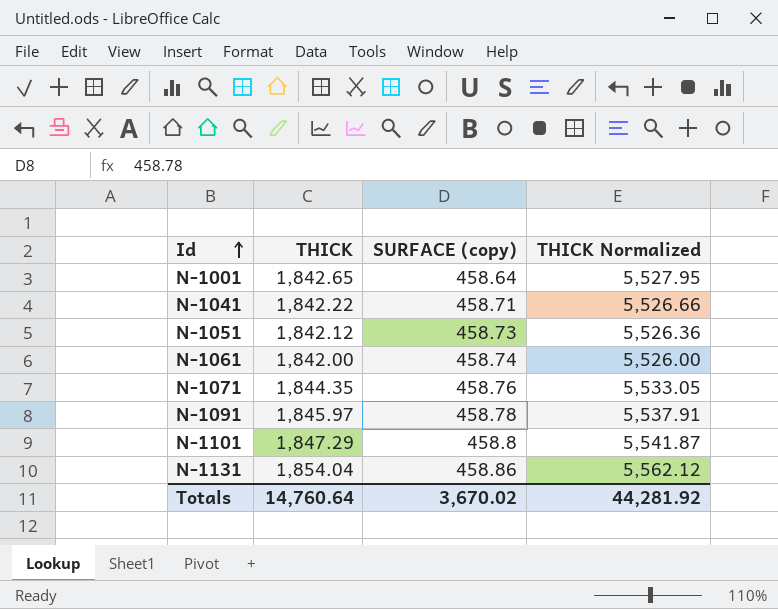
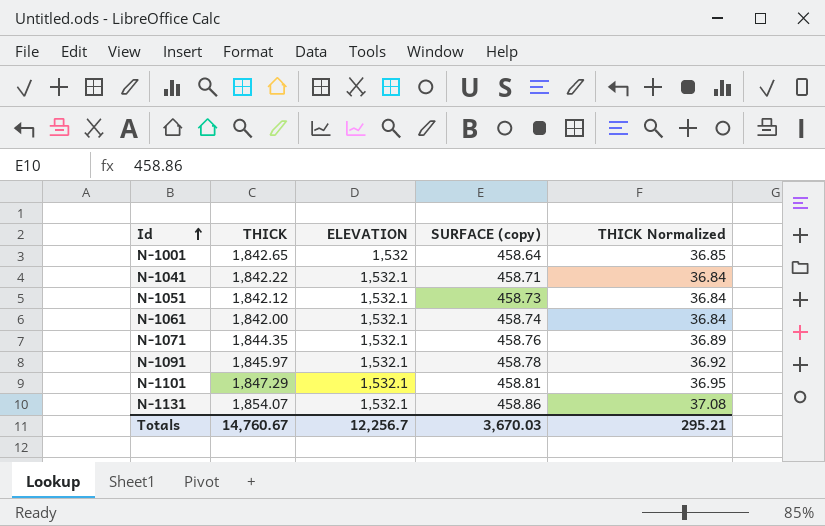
column ELEVATION | position: none -> 3
column THICK Normalized | formula: [THICK] * 3 -> [THICK] * 0.02
N-1101 | SURFACE (copy): 458.8 -> 458.81
N-1131 | THICK: 1,854.04 -> 1,854.07
Totals | THICK: 14,760.64 -> 14,760.67
Totals | SURFACE (copy): 3,670.02 -> 3,670.03
Totals | THICK Normalized: 44,281.92 -> 295.21

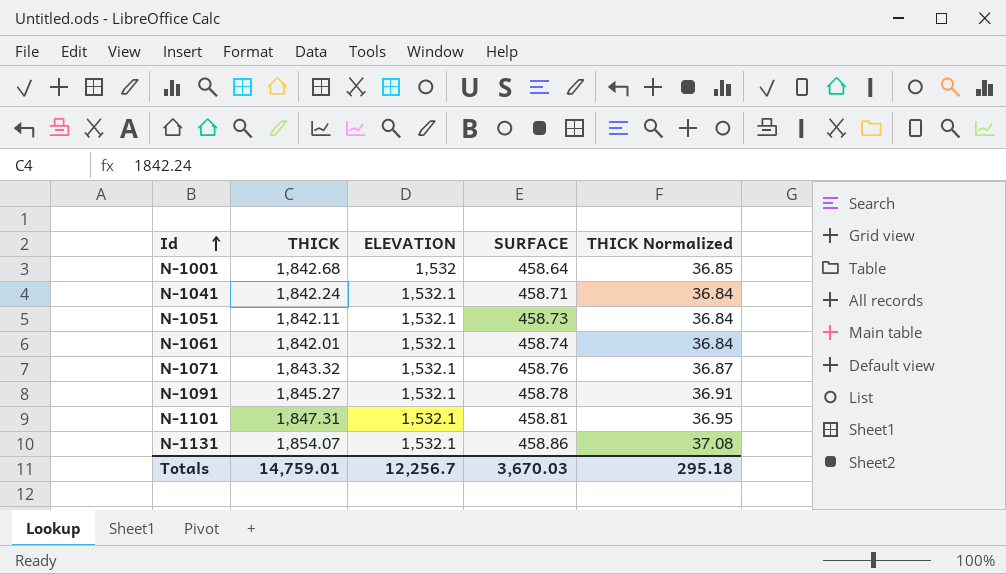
column name: SURFACE (copy) -> SURFACE
N-1001 | THICK: 1,842.65 -> 1,842.68
N-1041 | THICK: 1,842.22 -> 1,842.24
N-1051 | THICK: 1,842.12 -> 1,842.11
N-1061 | THICK: 1,842.00 -> 1,842.01
N-1071 | THICK: 1,844.35 -> 1,843.32
N-1071 | THICK Normalized: 36.89 -> 36.87
N-1091 | THICK: 1,845.97 -> 1,845.27
N-1091 | THICK Normalized: 36.92 -> 36.91
N-1101 | THICK: 1,847.29 -> 1,847.31
Totals | THICK: 14,760.67 -> 14,759.01
Totals | THICK Normalized: 295.21 -> 295.18

